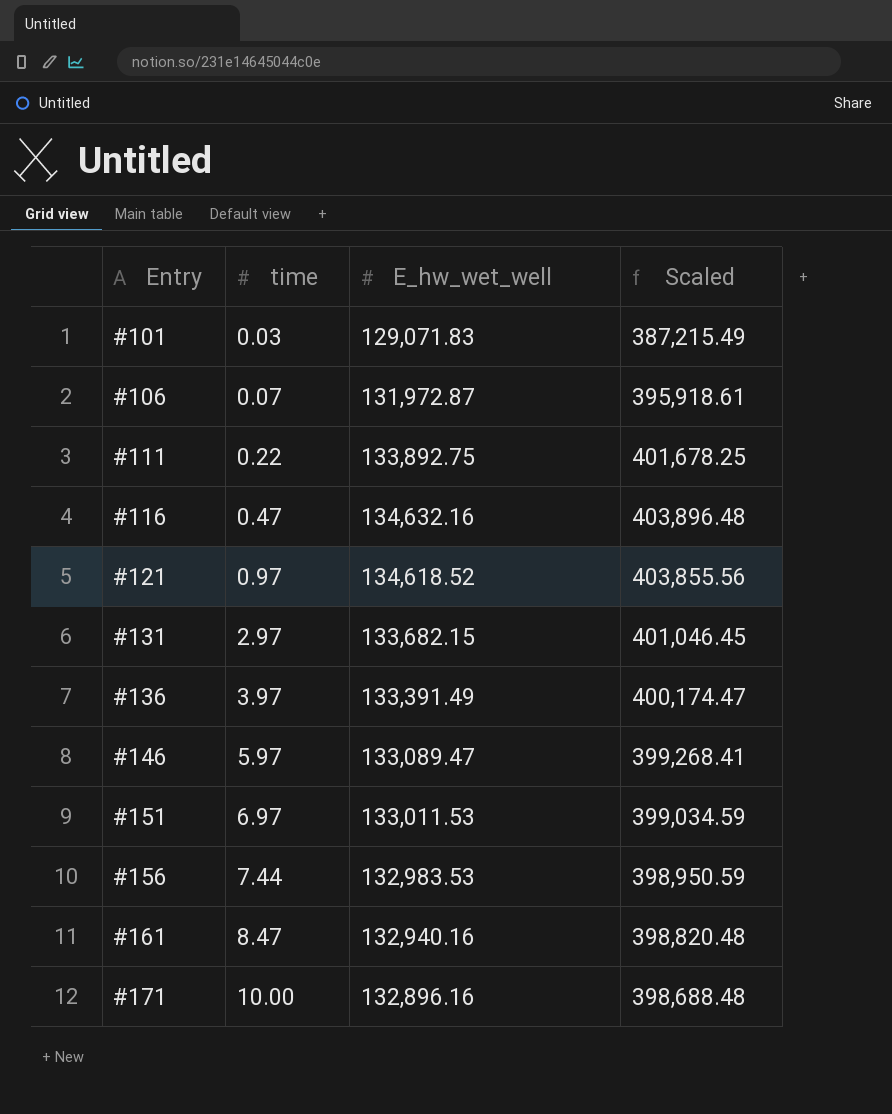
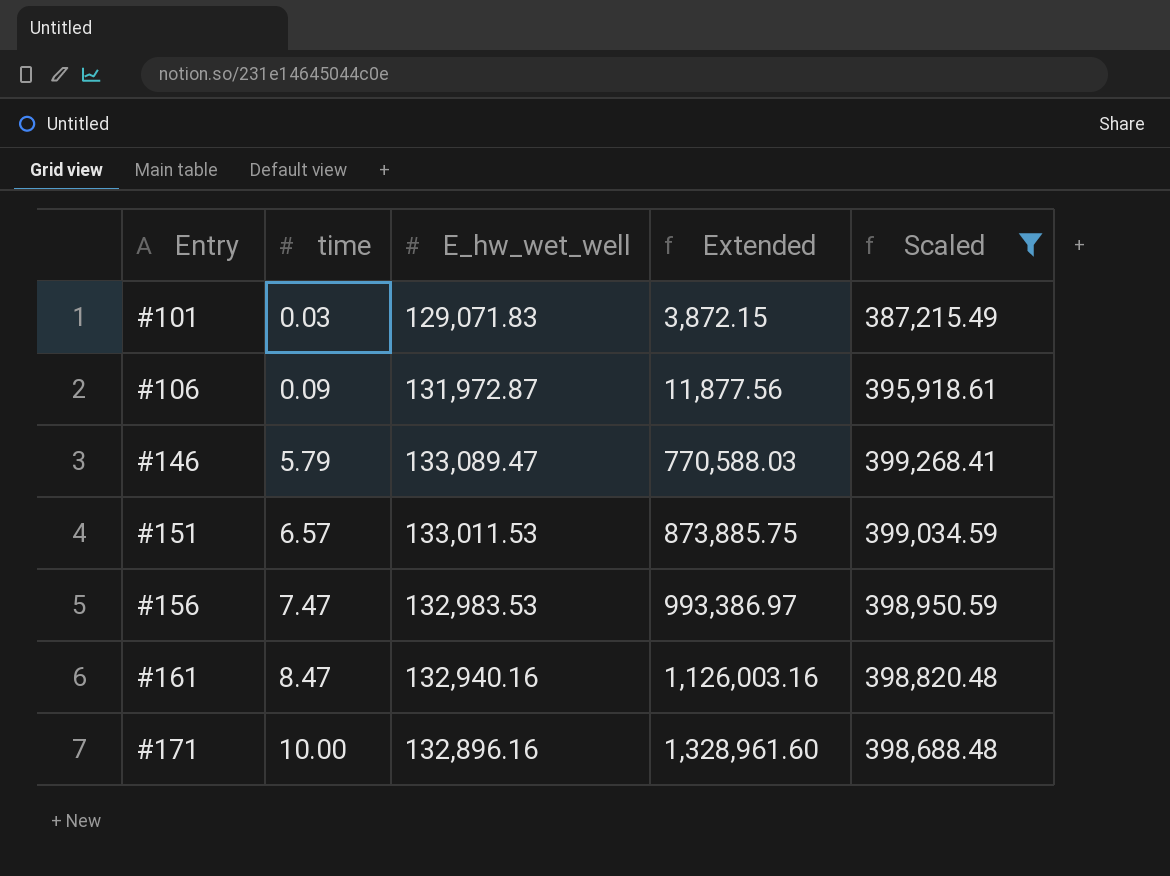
filter: none -> Scaled <= 399,268.41
column Extended | formula: none -> [time] * [E_hw_wet_well]
#106 | time: 0.07 -> 0.09
#146 | time: 5.97 -> 5.79
#151 | time: 6.97 -> 6.57
#156 | time: 7.44 -> 7.47

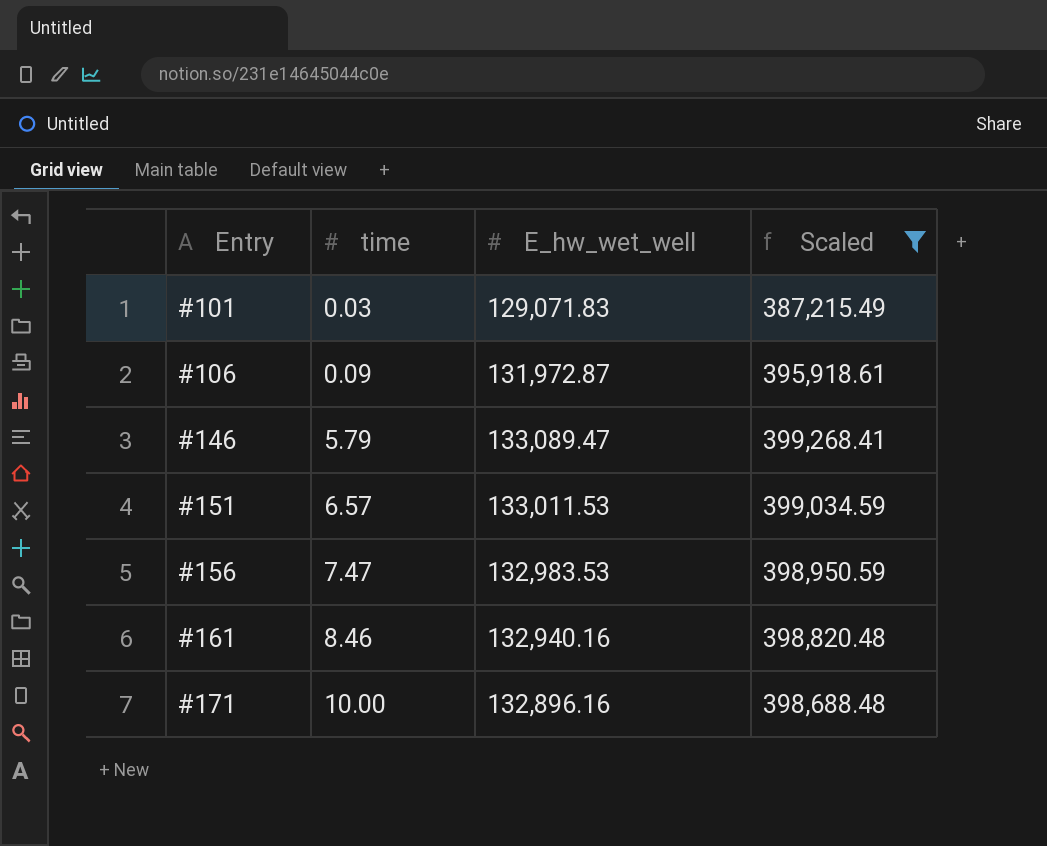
column Extended | formula: [time] * [E_hw_wet_well] -> none
#161 | time: 8.47 -> 8.46

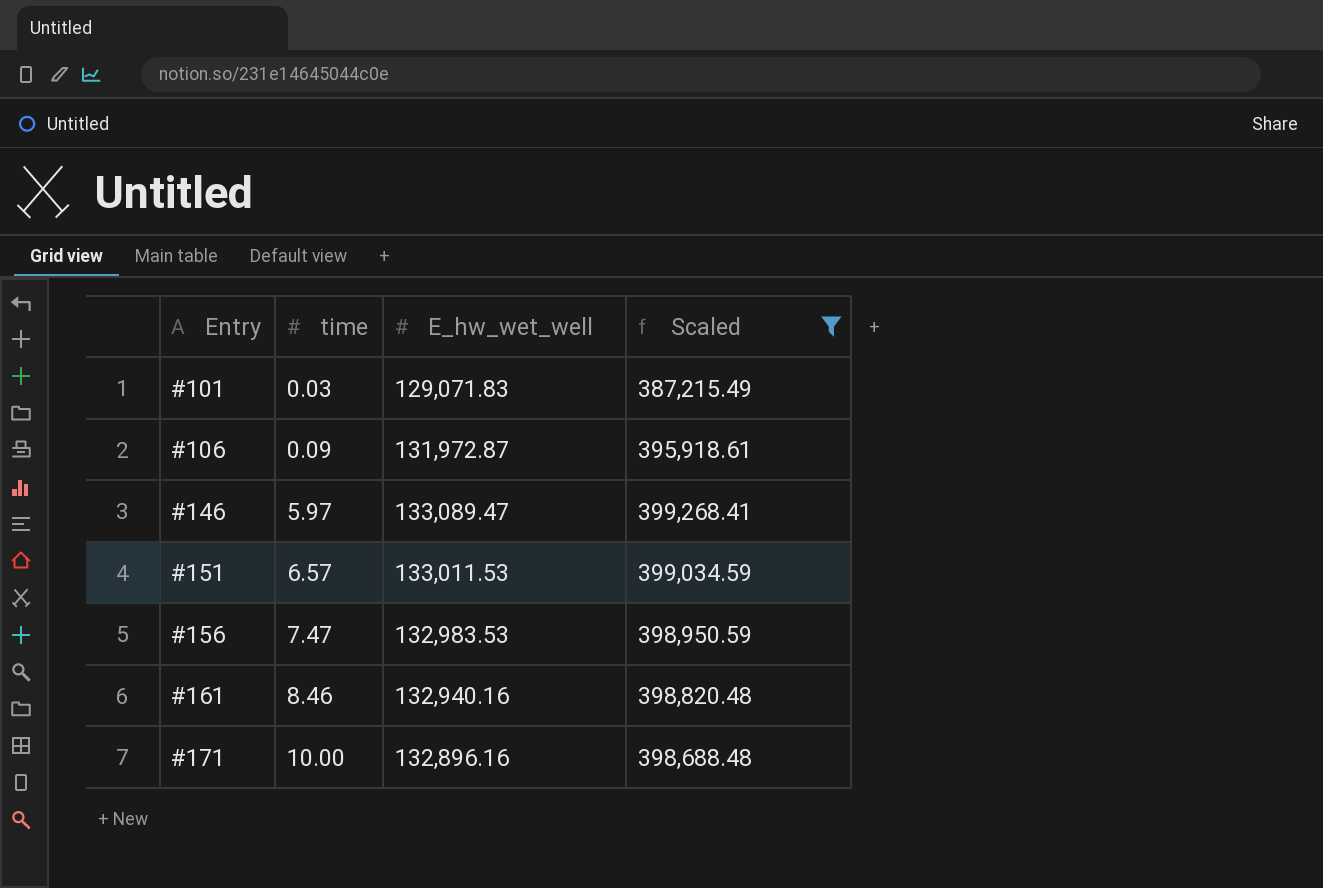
#146 | time: 5.79 -> 5.97

